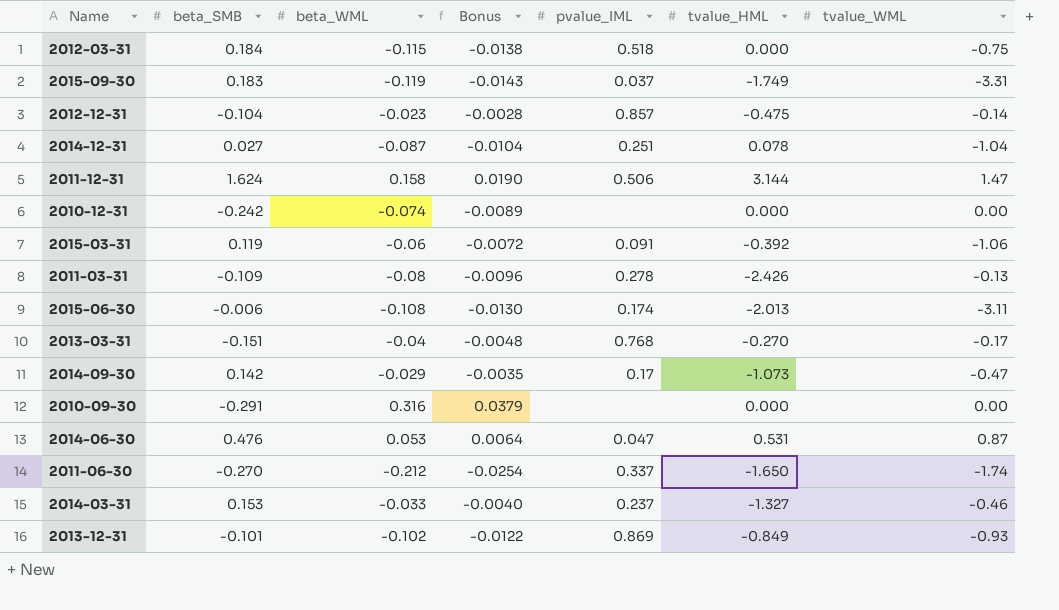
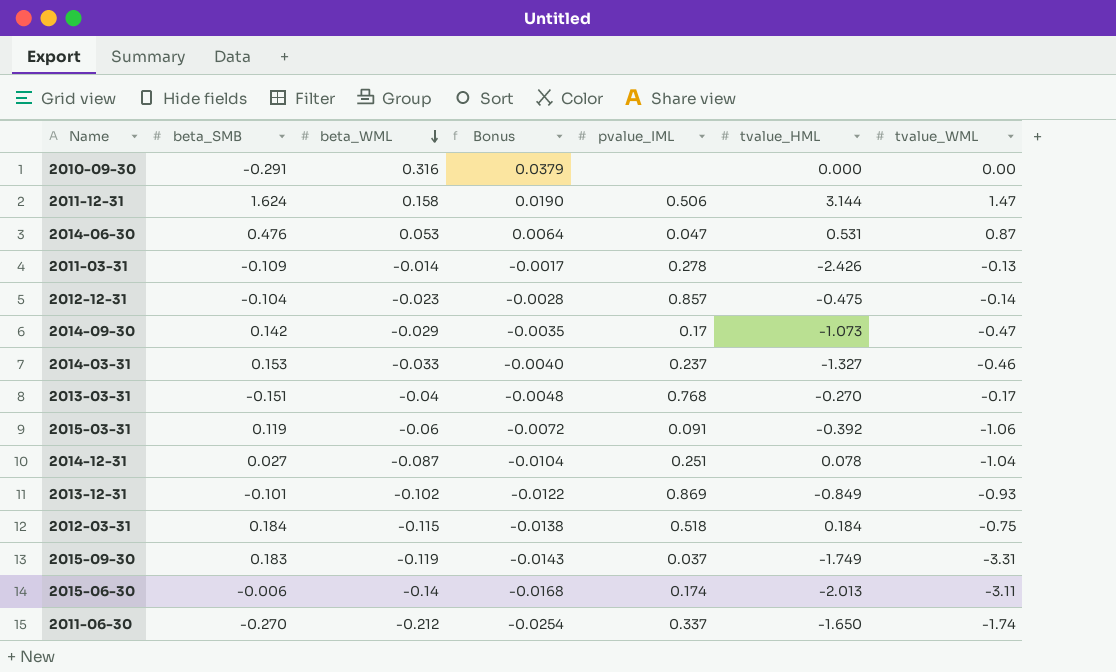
row order: none -> beta_WML descending
row 2010-12-31: -0.242 | -0.074 | -0.0089 | none | 0.000 | 0.00 -> none
2011-03-31 | beta_WML: -0.08 -> -0.014
2011-03-31 | Bonus: -0.0096 -> -0.0017
2012-03-31 | tvalue_HML: 0.000 -> 0.184
2015-06-30 | beta_WML: -0.108 -> -0.14
2015-06-30 | Bonus: -0.0130 -> -0.0168

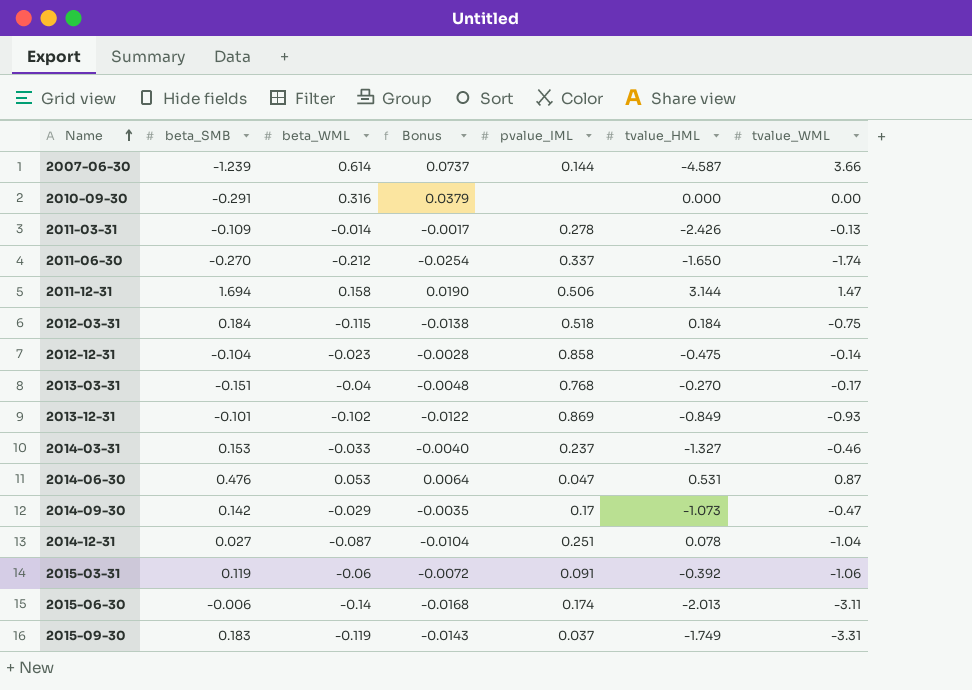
row order: beta_WML descending -> Name ascending
row 2007-06-30: none -> -1.239 | 0.614 | 0.0737 | 0.144 | -4.587 | 3.66
2011-12-31 | beta_SMB: 1.624 -> 1.694
2012-12-31 | pvalue_IML: 0.857 -> 0.858

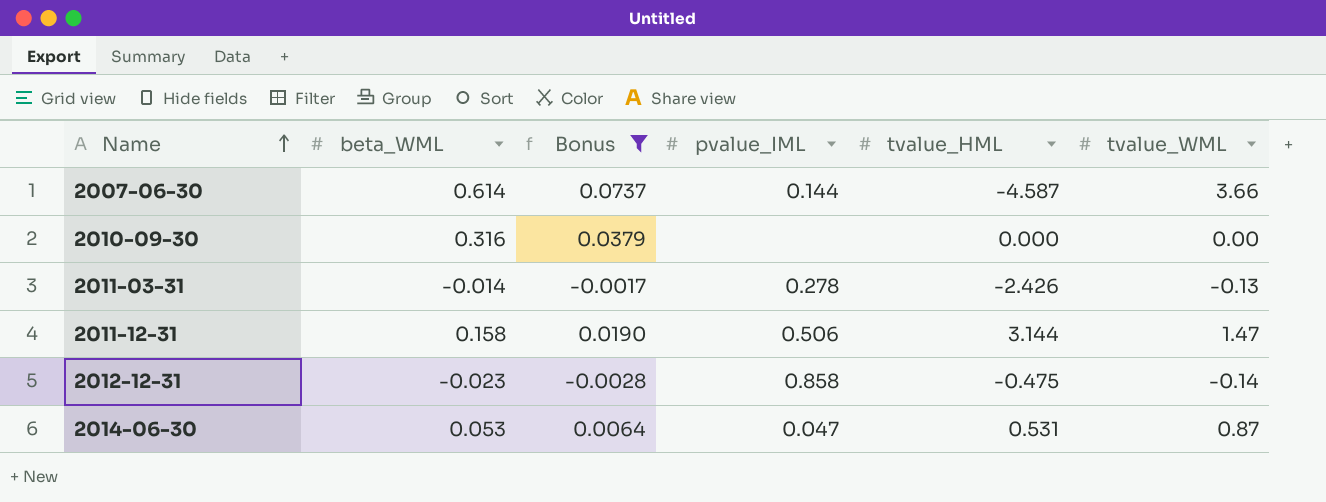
filter: none -> Bonus >= -0.0028
column beta_SMB | position: 2 -> none

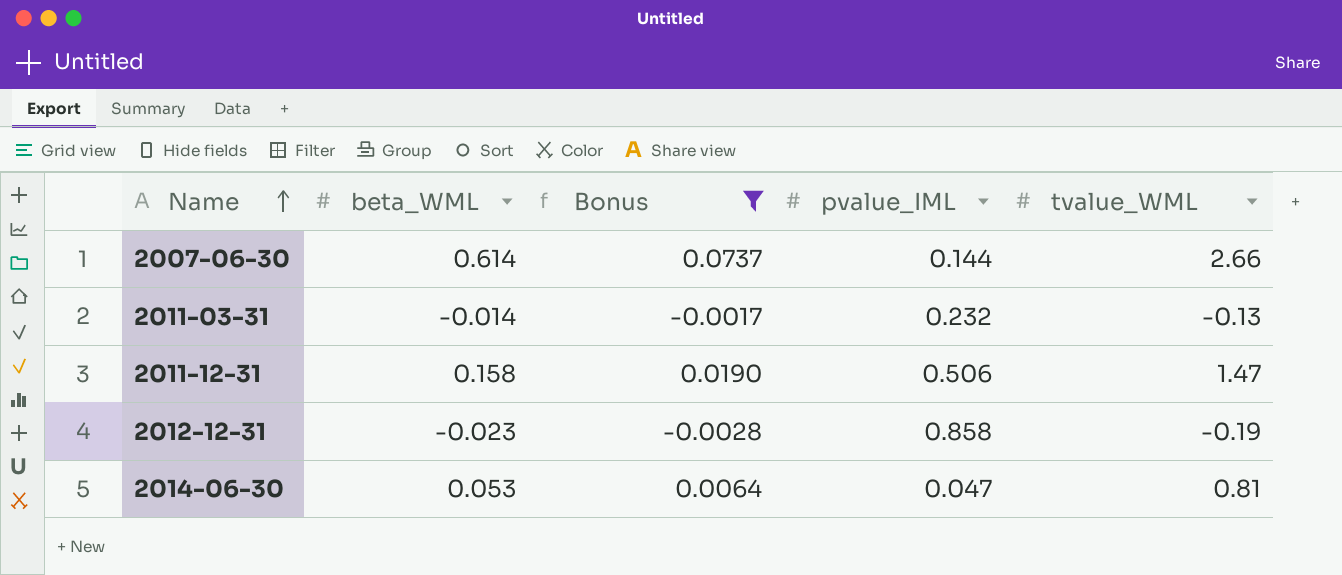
column tvalue_HML | position: 5 -> none
row 2010-09-30: 0.316 | 0.0379 | none | 0.000 | 0.00 -> none
2007-06-30 | tvalue_WML: 3.66 -> 2.66
2011-03-31 | pvalue_IML: 0.278 -> 0.232
2012-12-31 | tvalue_WML: -0.14 -> -0.19
2014-06-30 | tvalue_WML: 0.87 -> 0.81

